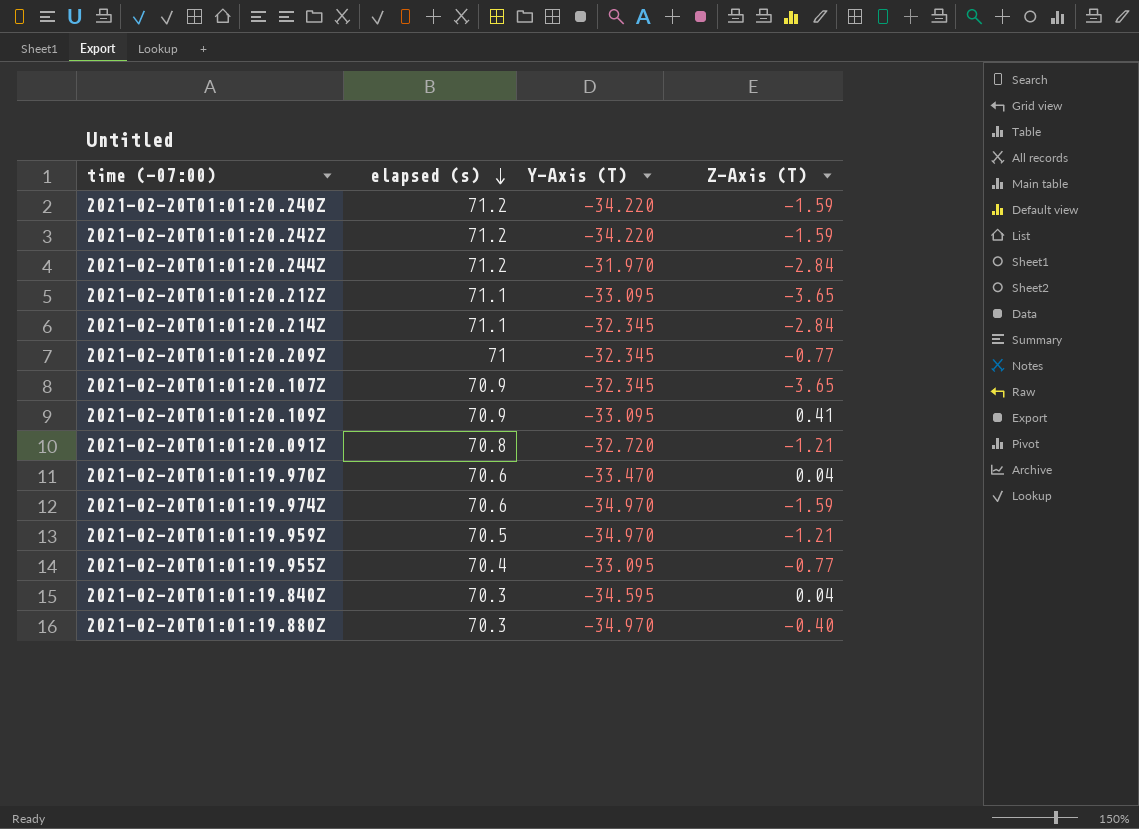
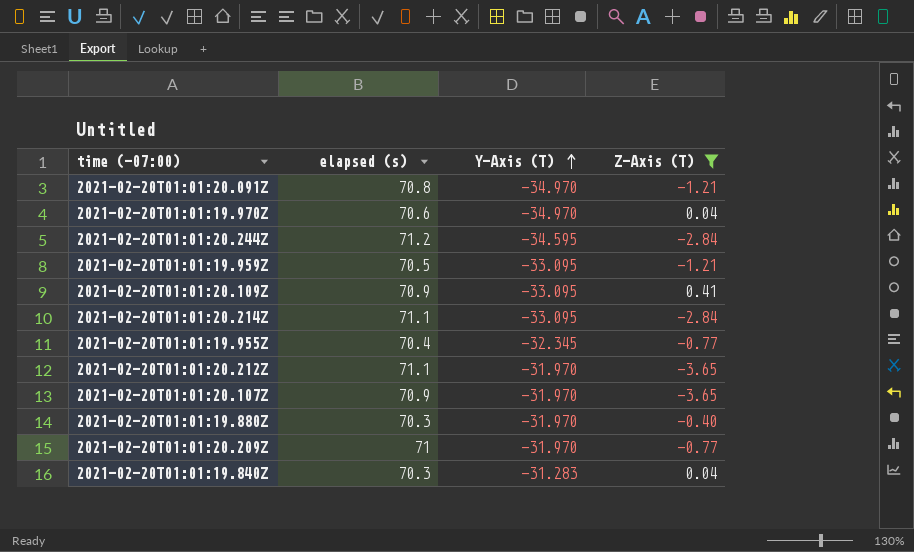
filter: none -> Z-Axis (T) != -1.59
row order: elapsed (s) descending -> Y-Axis (T) ascending
2021-02-20T01:01:20.091Z | Y-Axis (T): -32.720 -> -34.970
2021-02-20T01:01:19.970Z | Y-Axis (T): -33.470 -> -34.970
2021-02-20T01:01:20.244Z | Y-Axis (T): -31.970 -> -34.595
2021-02-20T01:01:19.959Z | Y-Axis (T): -34.970 -> -33.095
2021-02-20T01:01:20.214Z | Y-Axis (T): -32.345 -> -33.095
2021-02-20T01:01:19.955Z | Y-Axis (T): -33.095 -> -32.345
2021-02-20T01:01:20.212Z | Y-Axis (T): -33.095 -> -31.970
2021-02-20T01:01:20.107Z | Y-Axis (T): -32.345 -> -31.970
2021-02-20T01:01:19.880Z | Y-Axis (T): -34.970 -> -31.970
2021-02-20T01:01:20.209Z | Y-Axis (T): -32.345 -> -31.970
2021-02-20T01:01:19.840Z | Y-Axis (T): -34.595 -> -31.283

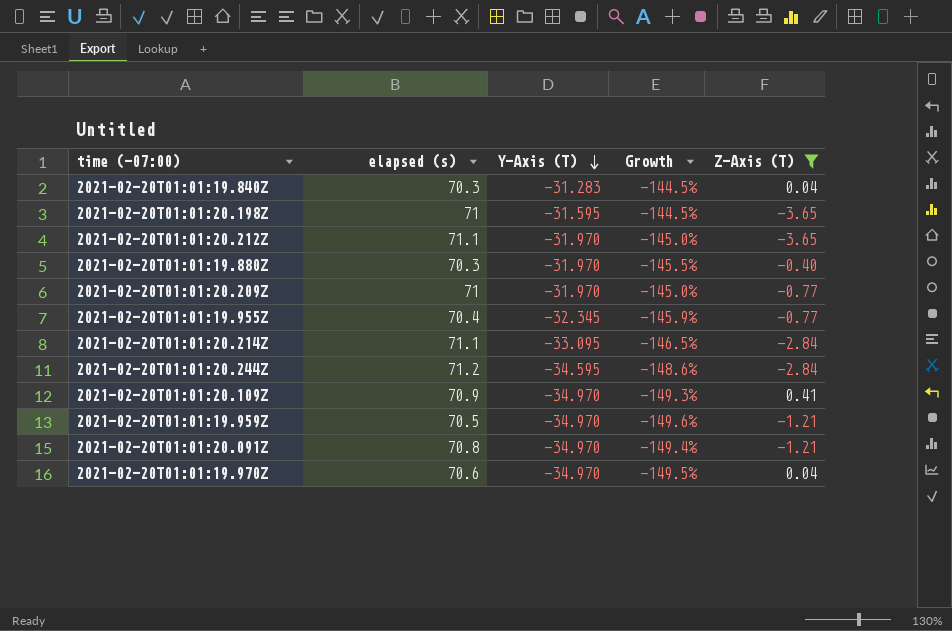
row order: Y-Axis (T) ascending -> Y-Axis (T) descending
column Growth | formula: none -> ([Y-Axis (T)] - [elapsed (s)]) / [elapsed (s)]
row 2021-02-20T01:01:20.107Z: 70.9 | -31.970 | -3.65 -> none
row 2021-02-20T01:01:20.198Z: none -> 71 | -31.595 | -144.5% | -3.65
2021-02-20T01:01:20.109Z | Y-Axis (T): -33.095 -> -34.970
2021-02-20T01:01:19.959Z | Y-Axis (T): -33.095 -> -34.970

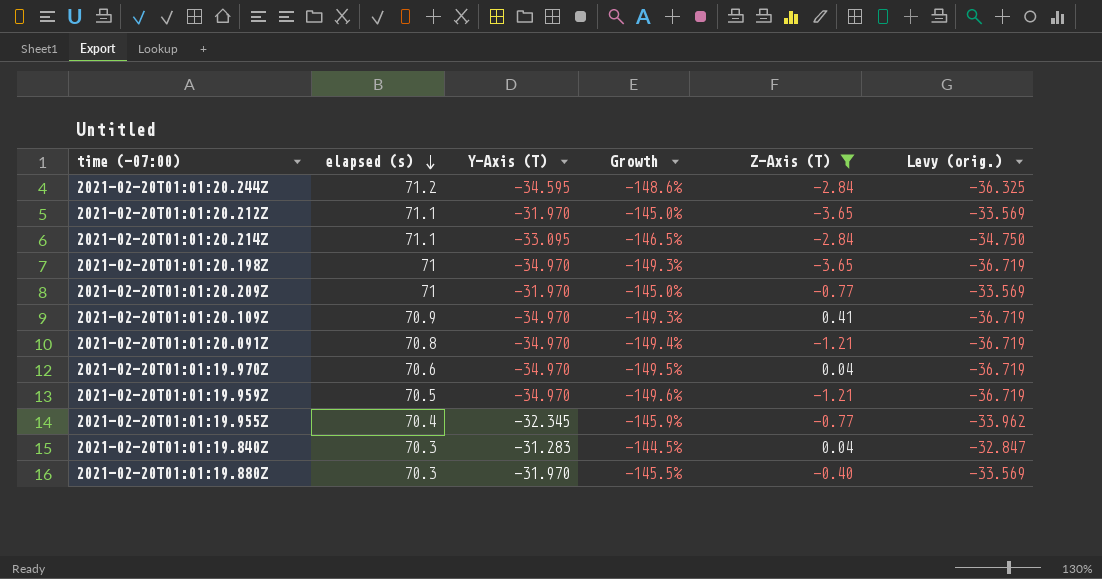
row order: Y-Axis (T) descending -> elapsed (s) descending
column Levy (orig.) | formula: none -> [Y-Axis (T)] * 1.05
2021-02-20T01:01:20.198Z | Y-Axis (T): -31.595 -> -34.970
2021-02-20T01:01:20.198Z | Growth: -144.5% -> -149.3%

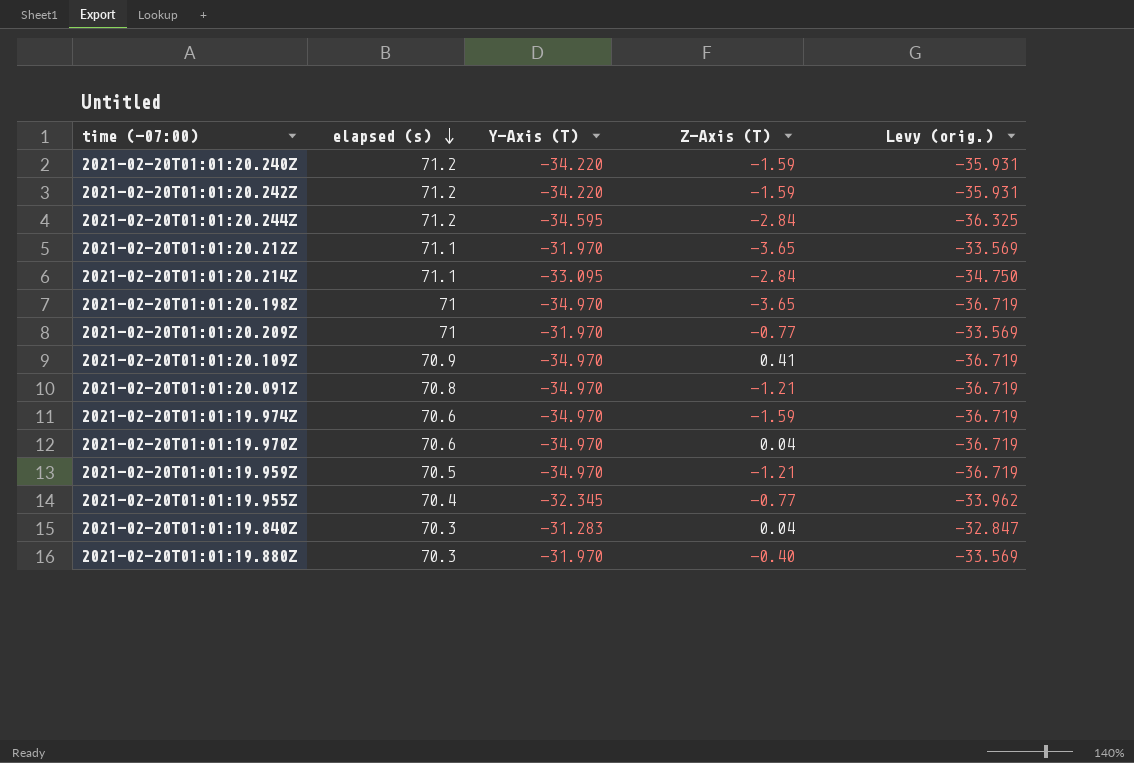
filter: Z-Axis (T) != -1.59 -> none
column Growth | formula: ([Y-Axis (T)] - [elapsed (s)]) / [elapsed (s)] -> none

